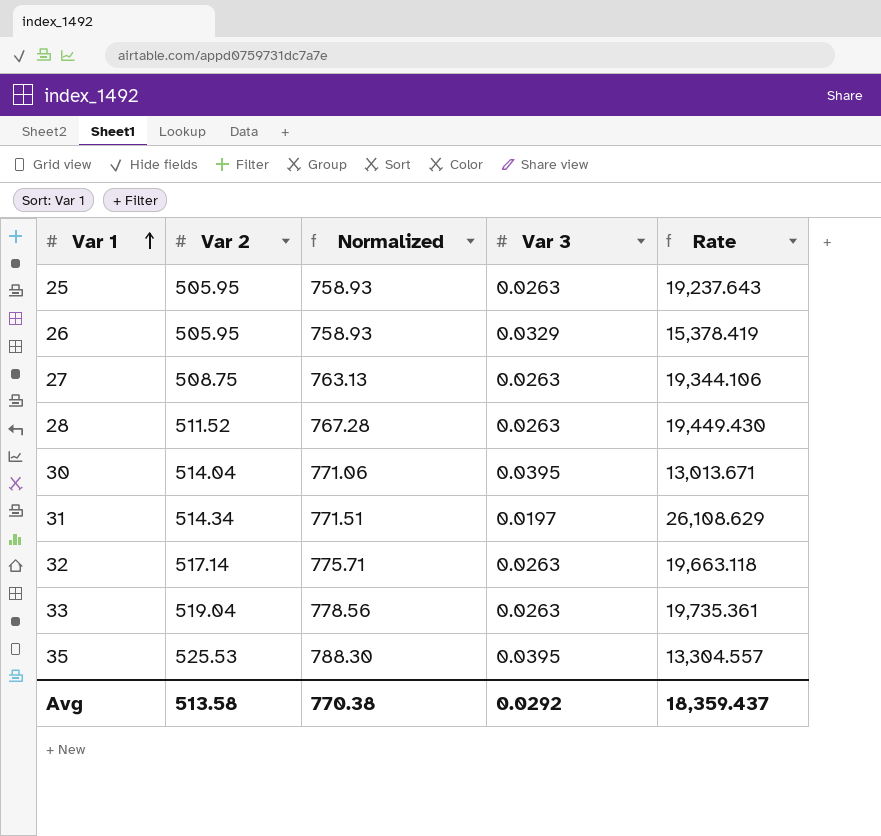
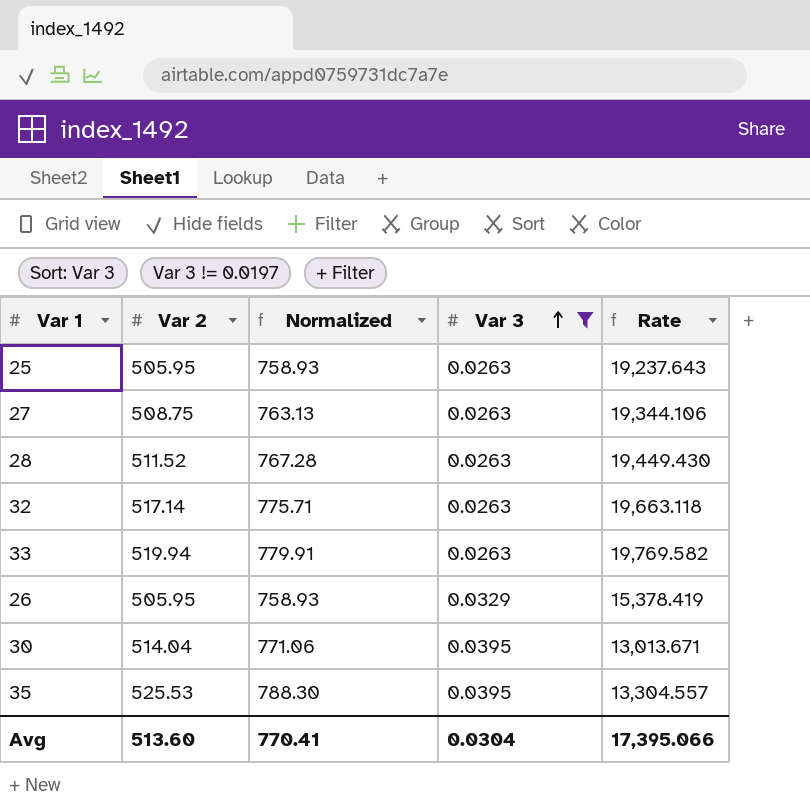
filter: none -> Var 3 != 0.0197
row order: Var 1 ascending -> Var 3 ascending
33 | Var 2: 519.04 -> 519.94
33 | Normalized: 778.56 -> 779.91
33 | Rate: 19,735.361 -> 19,769.582
Avg | Var 2: 513.58 -> 513.60
Avg | Normalized: 770.38 -> 770.41
Avg | Var 3: 0.0292 -> 0.0304
Avg | Rate: 18,359.437 -> 17,395.066

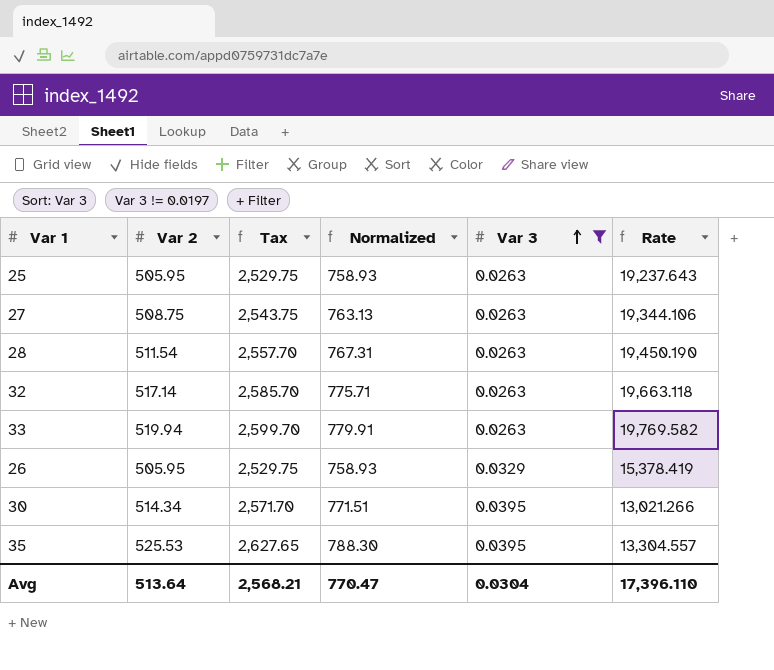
column Tax | formula: none -> [Var 2] * 5
28 | Var 2: 511.52 -> 511.54
28 | Normalized: 767.28 -> 767.31
28 | Rate: 19,449.430 -> 19,450.190
30 | Var 2: 514.04 -> 514.34
30 | Normalized: 771.06 -> 771.51
30 | Rate: 13,013.671 -> 13,021.266
Avg | Var 2: 513.60 -> 513.64
Avg | Normalized: 770.41 -> 770.47
Avg | Rate: 17,395.066 -> 17,396.110

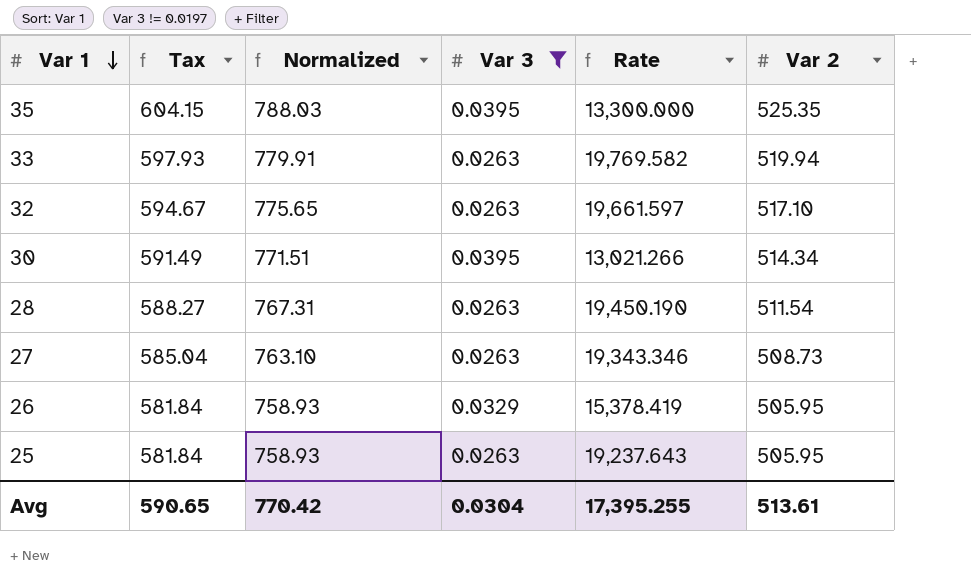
row order: Var 3 ascending -> Var 1 descending
column Tax | formula: [Var 2] * 5 -> [Var 2] * 1.15
column Var 2 | position: 2 -> 6
35 | Normalized: 788.30 -> 788.03
35 | Rate: 13,304.557 -> 13,300.000
35 | Var 2: 525.53 -> 525.35
32 | Normalized: 775.71 -> 775.65
32 | Rate: 19,663.118 -> 19,661.597
32 | Var 2: 517.14 -> 517.10
27 | Normalized: 763.13 -> 763.10
27 | Rate: 19,344.106 -> 19,343.346
27 | Var 2: 508.75 -> 508.73
Avg | Tax: 2,568.21 -> 590.65
Avg | Normalized: 770.47 -> 770.42
Avg | Rate: 17,396.110 -> 17,395.255
Avg | Var 2: 513.64 -> 513.61

